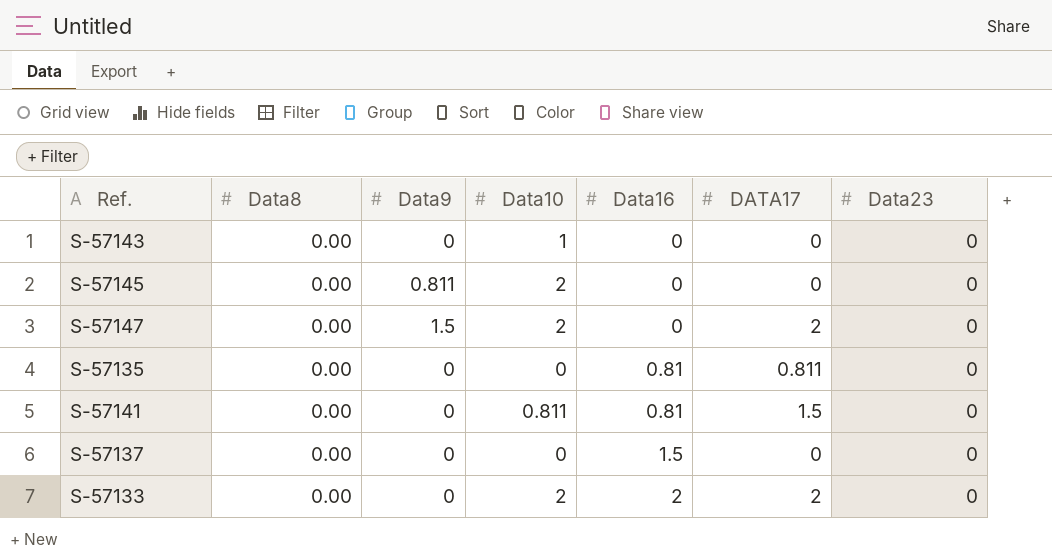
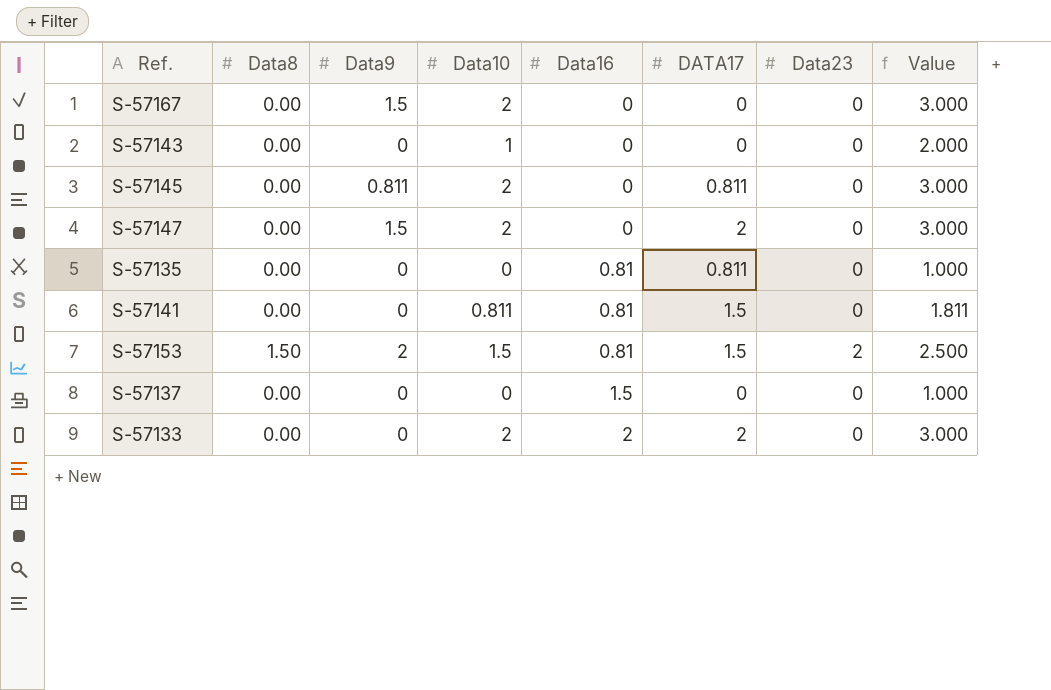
column Value | formula: none -> [Data10] + 1
row S-57167: none -> 0.00 | 1.5 | 2 | 0 | 0 | 0 | 3.000
S-57145 | DATA17: 0 -> 0.811
row S-57153: none -> 1.50 | 2 | 1.5 | 0.81 | 1.5 | 2 | 2.500

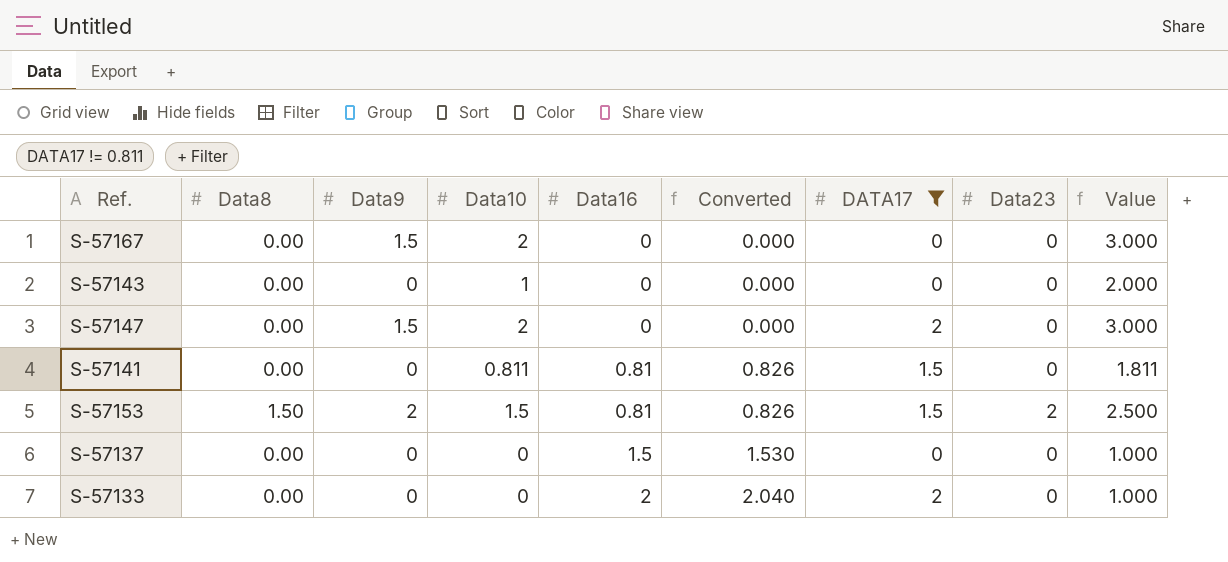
filter: none -> DATA17 != 0.811
column Converted | formula: none -> [Data16] * 1.02
S-57133 | Data10: 2 -> 0
S-57133 | Value: 3.000 -> 1.000

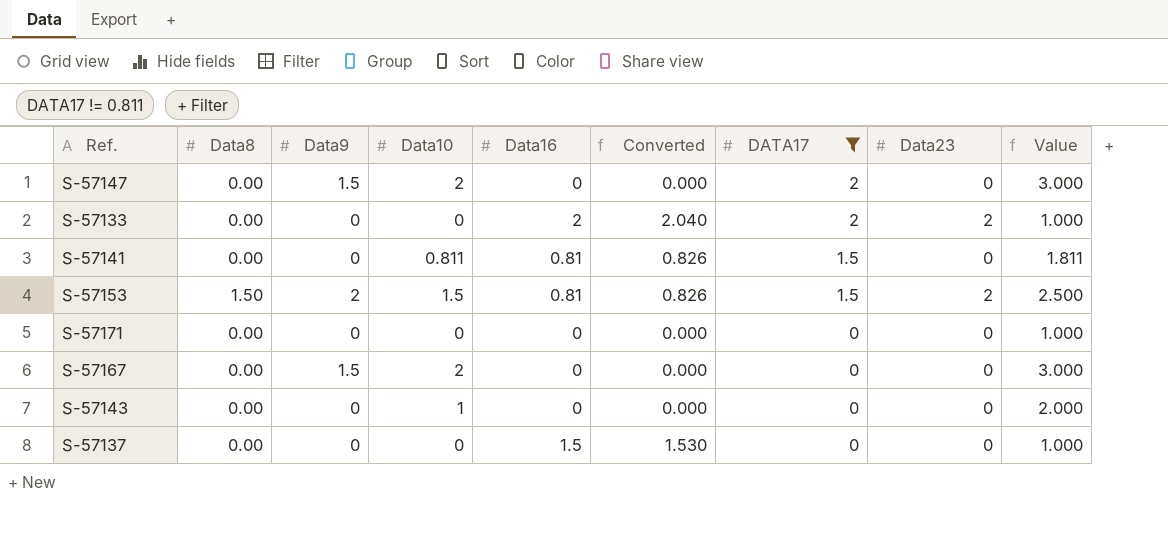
row order: Data16 ascending -> DATA17 descending
S-57133 | Data23: 0 -> 2
row S-57171: none -> 0.00 | 0 | 0 | 0 | 0.000 | 0 | 0 | 1.000

